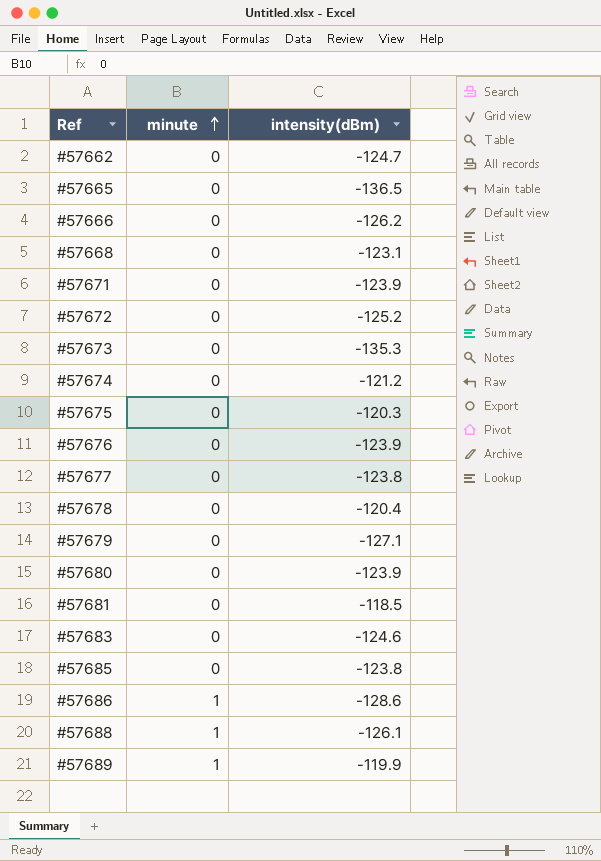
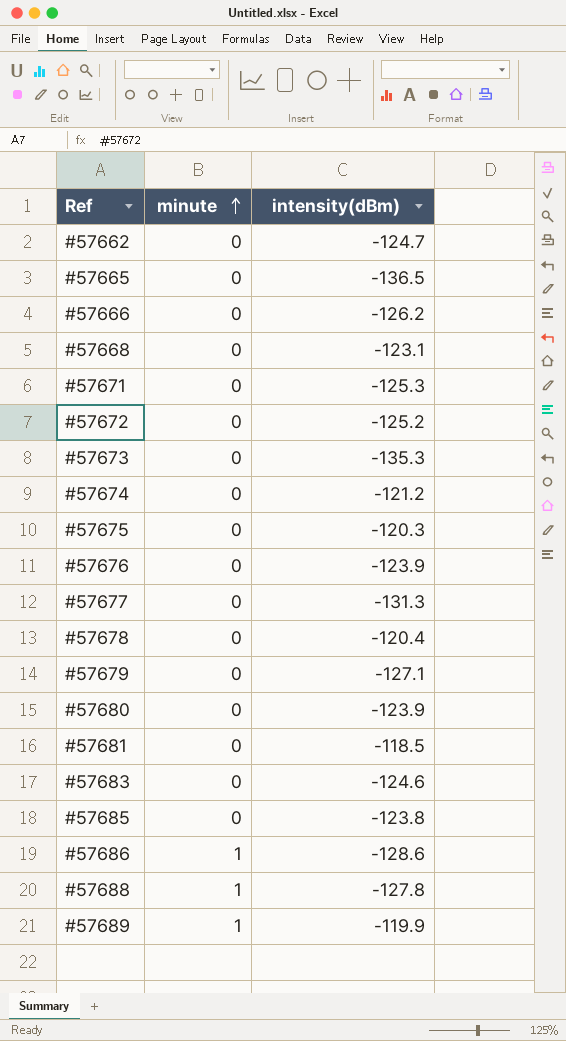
#57671 | intensity(dBm): -123.9 -> -125.3
#57677 | intensity(dBm): -123.8 -> -131.3
#57688 | intensity(dBm): -126.1 -> -127.8

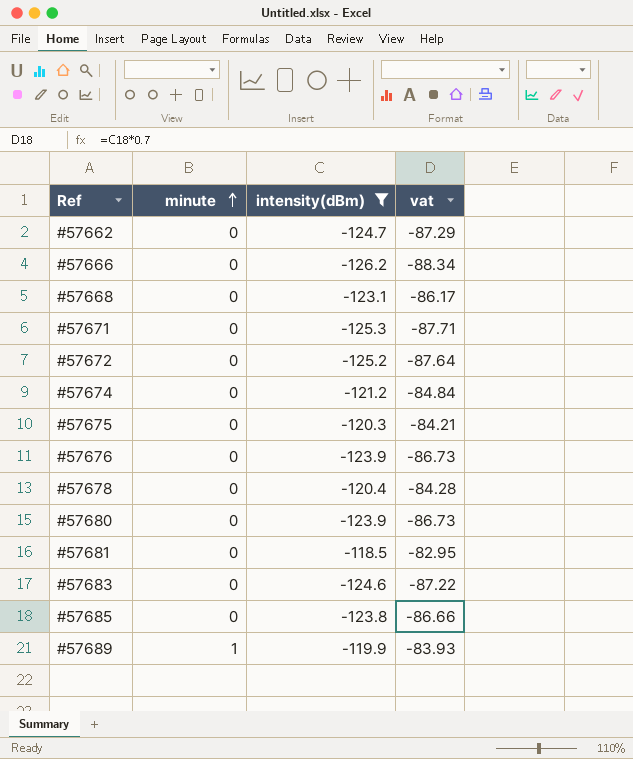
filter: none -> intensity(dBm) >= -126.2
column vat | formula: none -> [intensity(dBm)] * 0.7

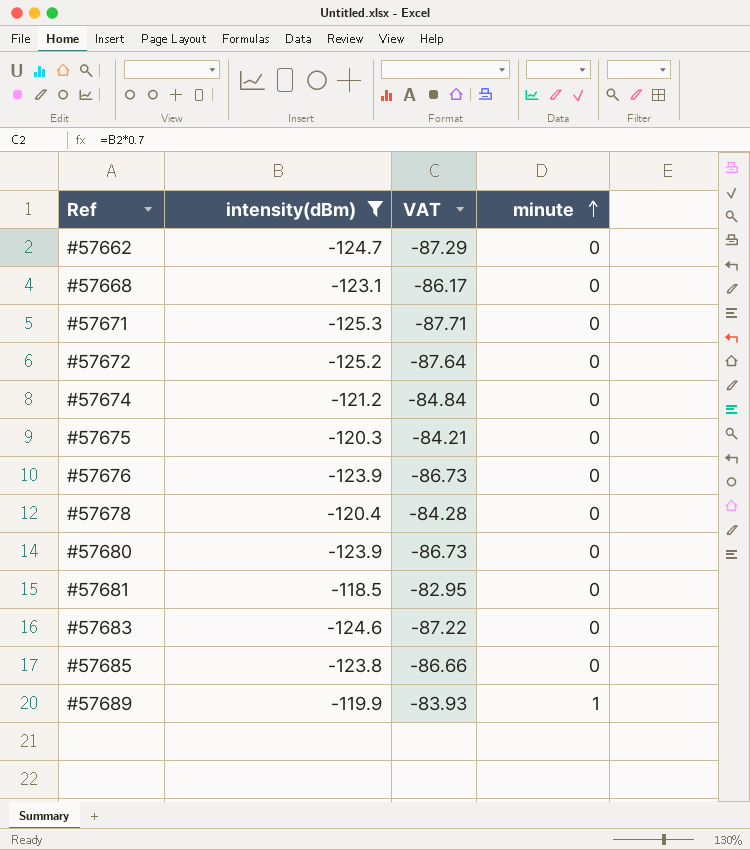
column name: vat -> VAT
column minute | position: 2 -> 4
row #57666: 0 | -126.2 | -88.34 -> none

